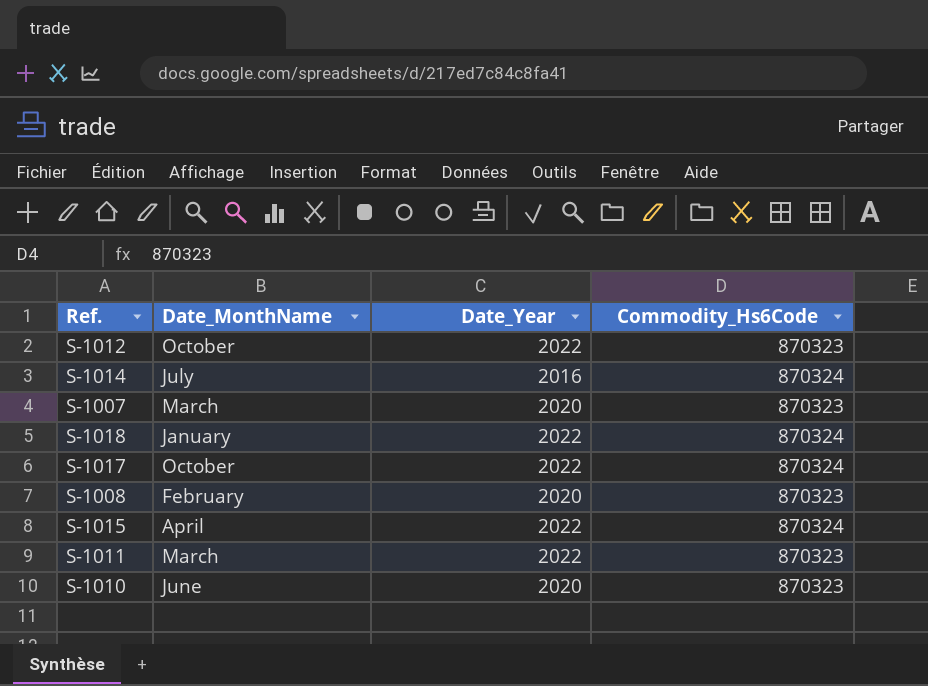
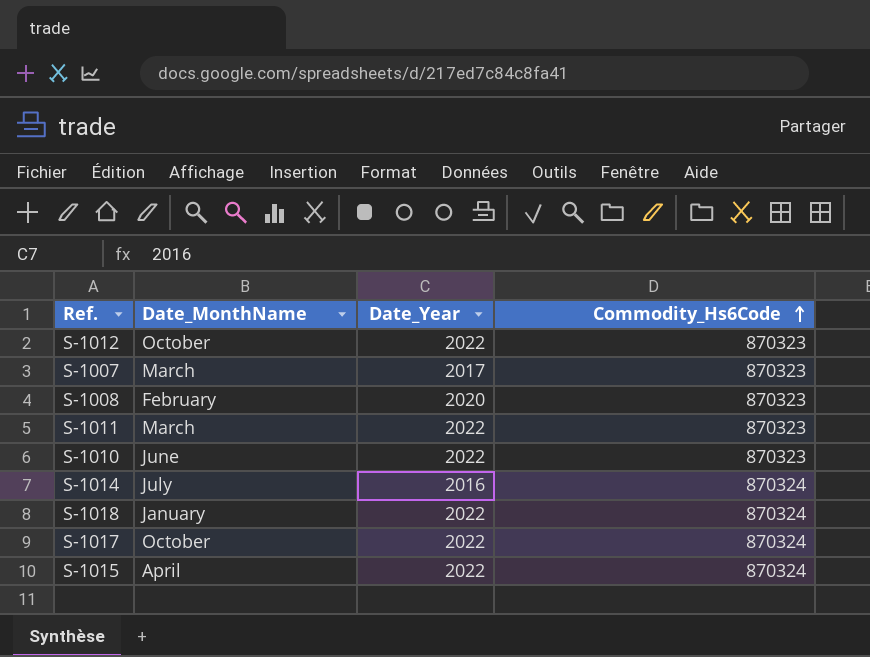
row order: none -> Commodity_Hs6Code ascending
S-1007 | Date_Year: 2020 -> 2017
S-1010 | Date_Year: 2020 -> 2022

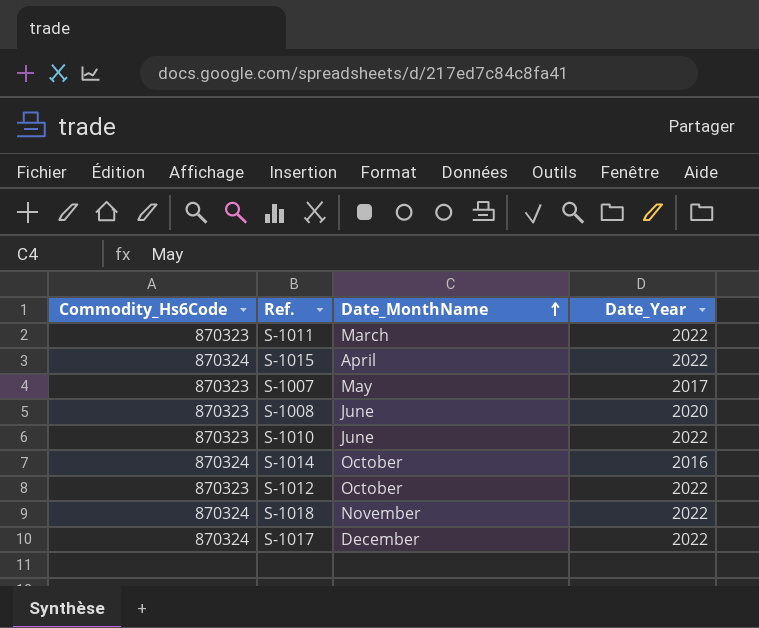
row order: Commodity_Hs6Code ascending -> Date_MonthName ascending
column Commodity_Hs6Code | position: 4 -> 1
S-1007 | Date_MonthName: March -> May
S-1008 | Date_MonthName: February -> June
S-1014 | Date_MonthName: July -> October
S-1018 | Date_MonthName: January -> November
S-1017 | Date_MonthName: October -> December

